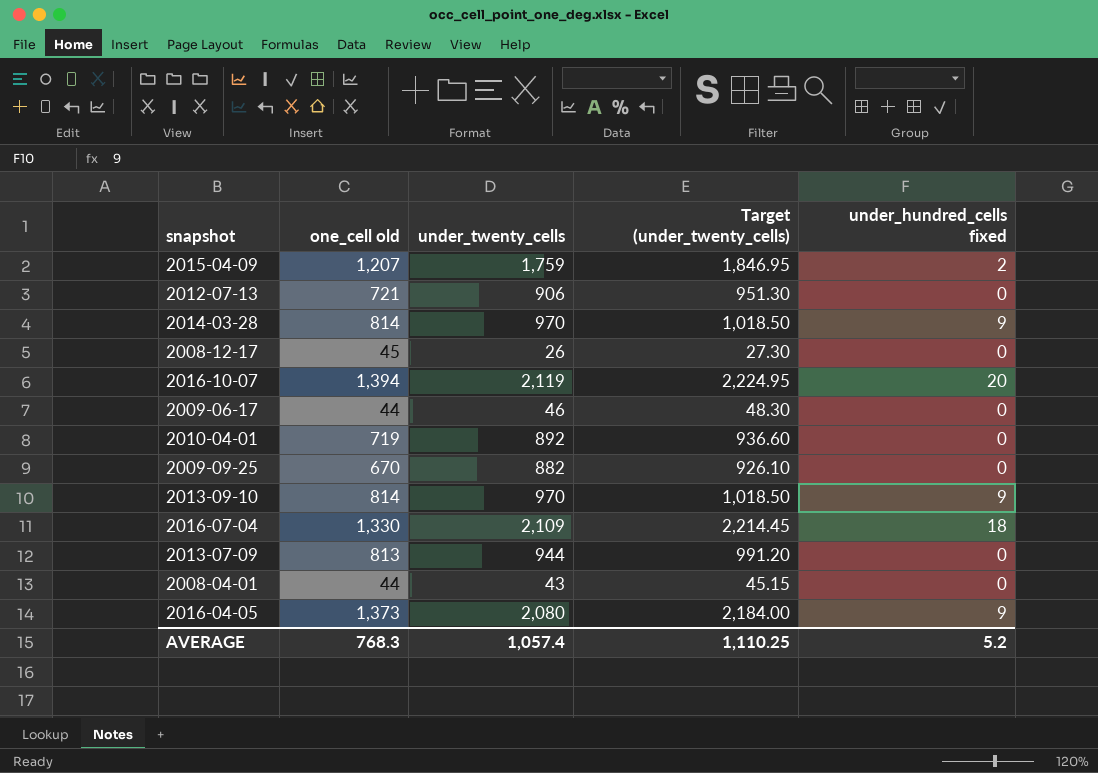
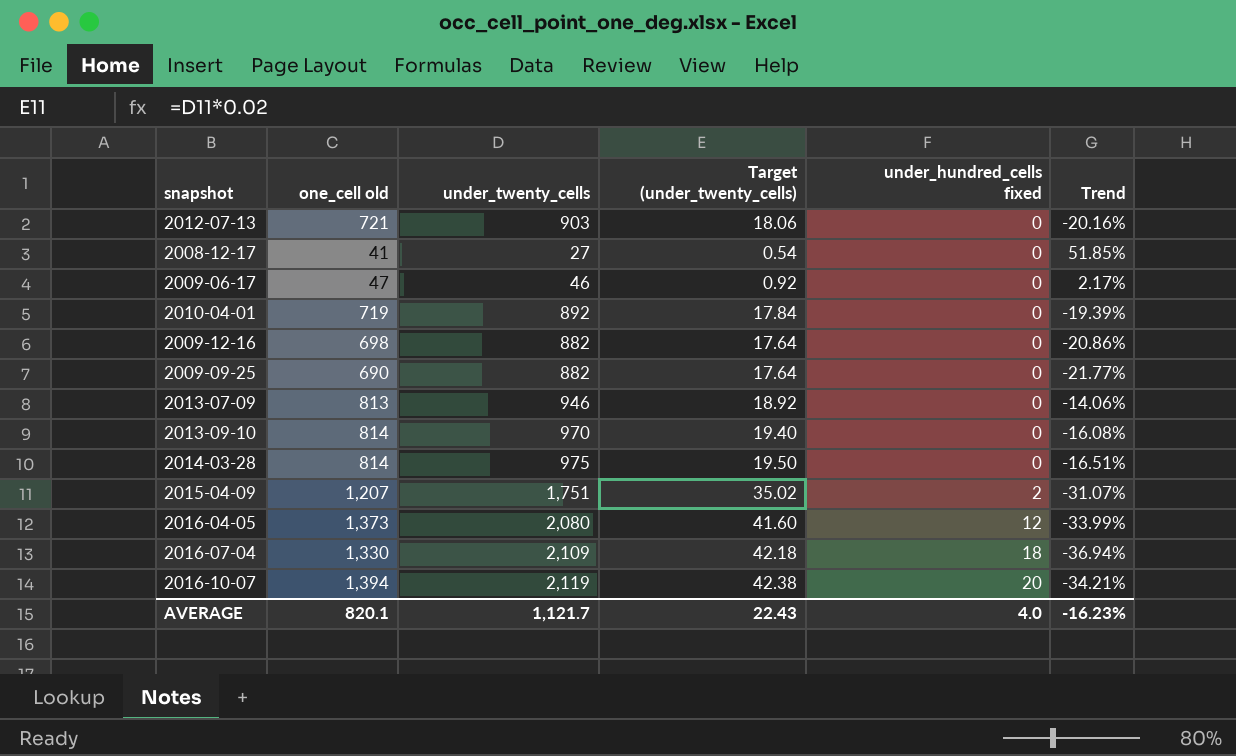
row order: none -> under_hundred_cells fixed ascending
column Target (under_twenty_cells) | formula: [under_twenty_cells] * 1.05 -> [under_twenty_cells] * 0.02
column Trend | formula: none -> ([one_cell old] - [under_twenty_cells]) / [under_twenty_cells]
row 2008-04-01: 44 | 43 | 45.15 | 0 -> none
2012-07-13 | under_twenty_cells: 906 -> 903
2008-12-17 | one_cell old: 45 -> 41
2008-12-17 | under_twenty_cells: 26 -> 27
2009-06-17 | one_cell old: 44 -> 47
row 2009-12-16: none -> 698 | 882 | 17.64 | 0 | -20.86%
2009-09-25 | one_cell old: 670 -> 690
2013-07-09 | under_twenty_cells: 944 -> 946
2013-09-10 | under_hundred_cells fixed: 9 -> 0
2014-03-28 | under_twenty_cells: 970 -> 975
2014-03-28 | under_hundred_cells fixed: 9 -> 0
2015-04-09 | under_twenty_cells: 1,759 -> 1,751
2016-04-05 | under_hundred_cells fixed: 9 -> 12
AVERAGE | one_cell old: 768.3 -> 820.1
AVERAGE | under_twenty_cells: 1,057.4 -> 1,121.7
AVERAGE | Target (under_twenty_cells): 1,110.25 -> 22.43
AVERAGE | under_hundred_cells fixed: 5.2 -> 4.0

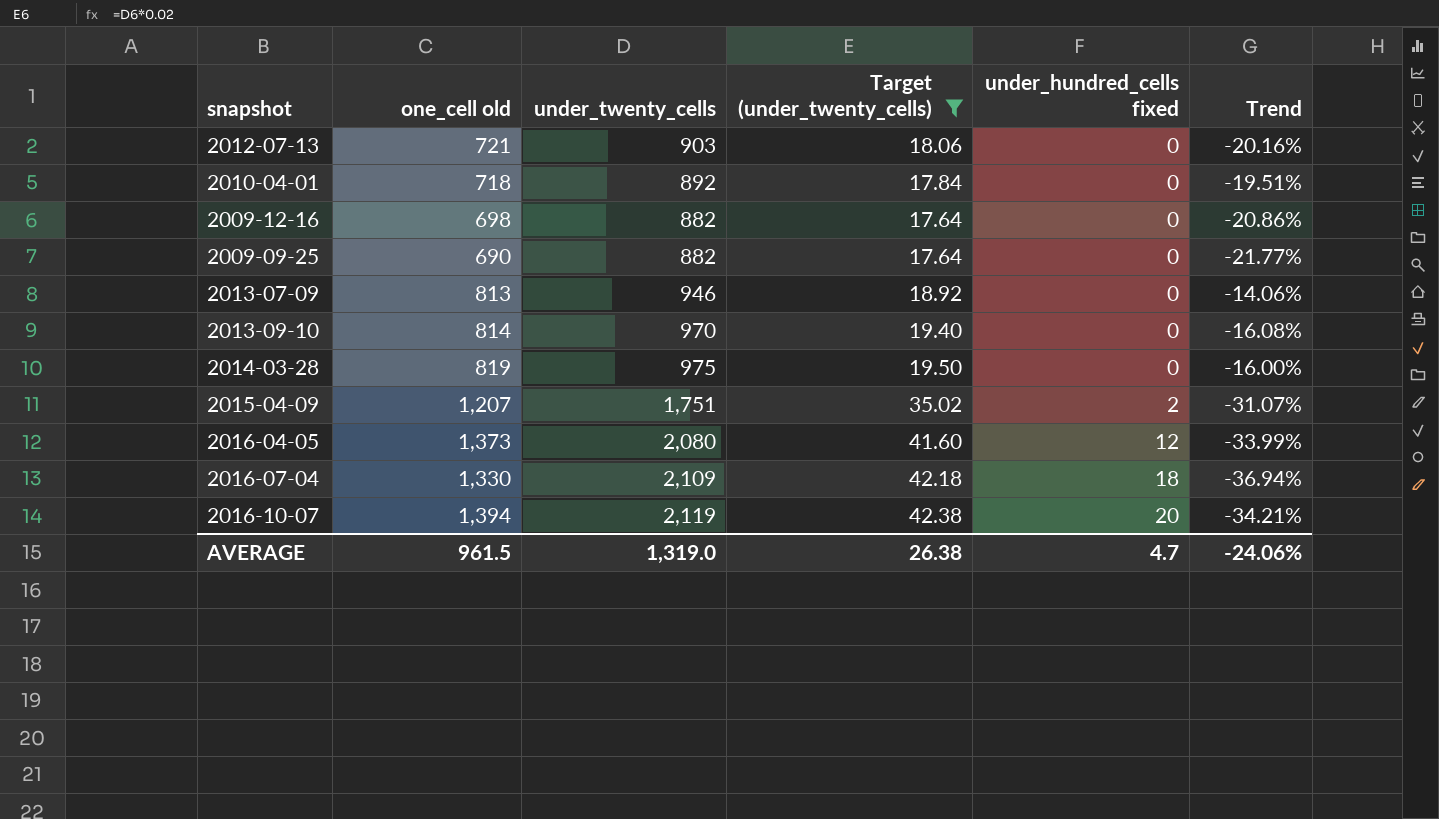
filter: none -> Target (under_twenty_cells) >= 17.64
2010-04-01 | one_cell old: 719 -> 718
2010-04-01 | Trend: -19.39% -> -19.51%
2014-03-28 | one_cell old: 814 -> 819
2014-03-28 | Trend: -16.51% -> -16.00%
AVERAGE | one_cell old: 820.1 -> 961.5
AVERAGE | under_twenty_cells: 1,121.7 -> 1,319.0
AVERAGE | Target (under_twenty_cells): 22.43 -> 26.38
AVERAGE | under_hundred_cells fixed: 4.0 -> 4.7
AVERAGE | Trend: -16.23% -> -24.06%

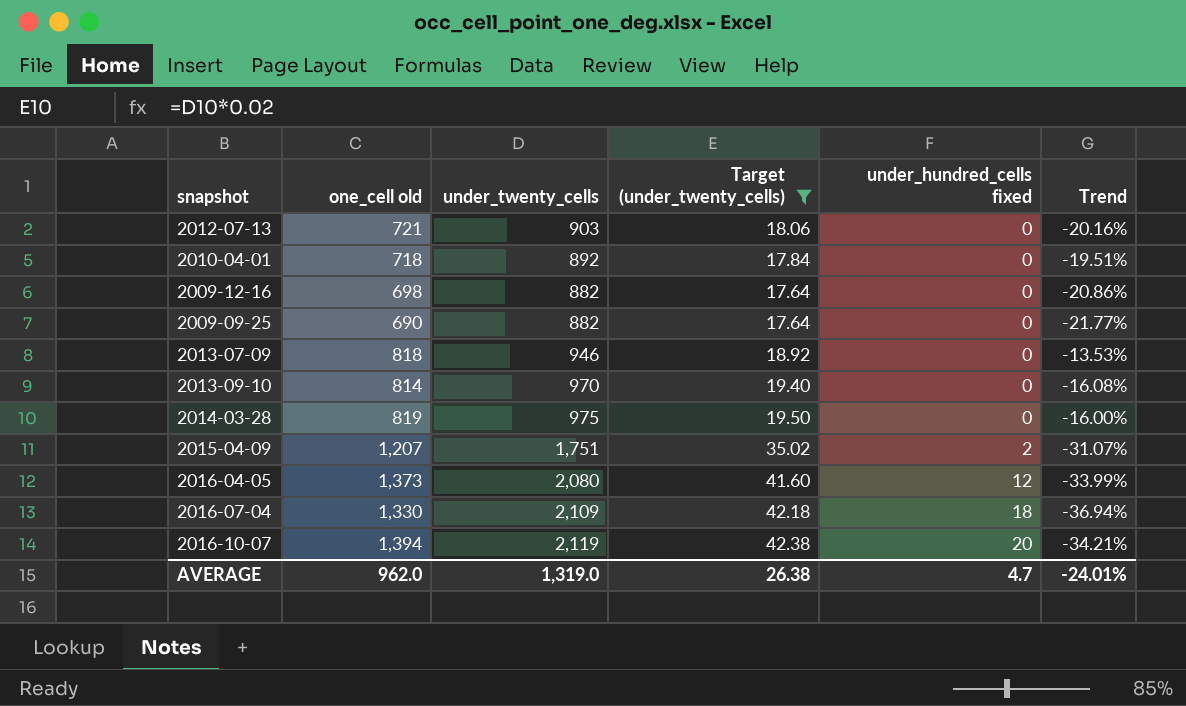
2013-07-09 | one_cell old: 813 -> 818
2013-07-09 | Trend: -14.06% -> -13.53%
AVERAGE | one_cell old: 961.5 -> 962.0
AVERAGE | Trend: -24.06% -> -24.01%

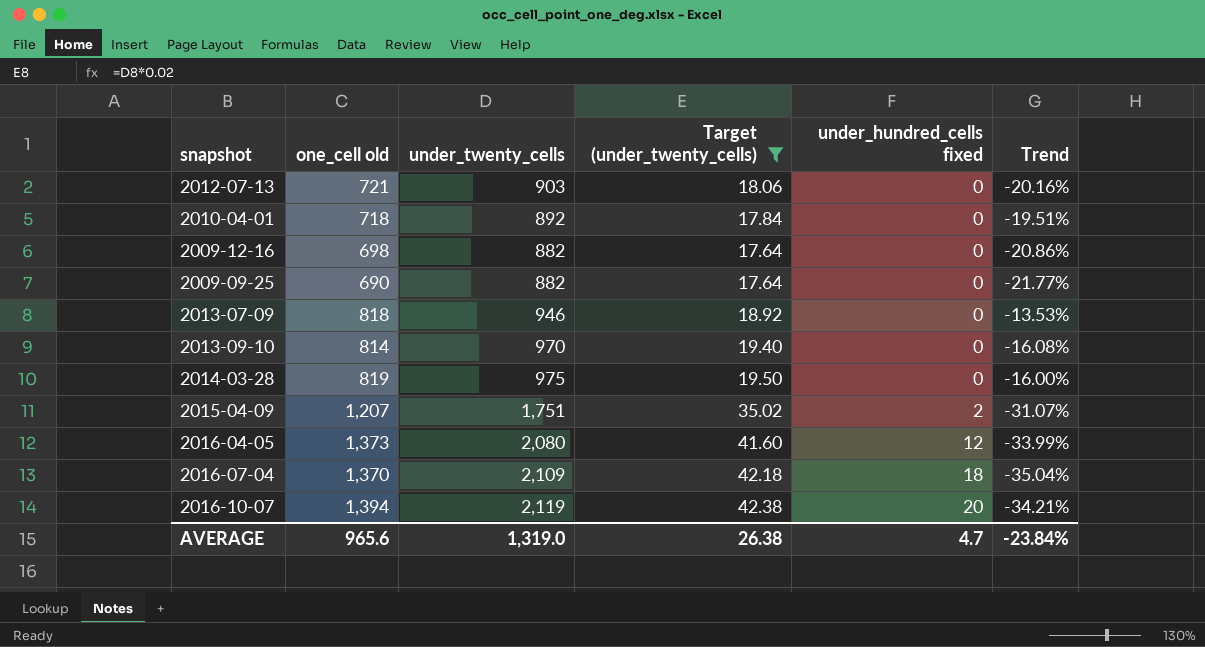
2016-07-04 | one_cell old: 1,330 -> 1,370
2016-07-04 | Trend: -36.94% -> -35.04%
AVERAGE | one_cell old: 962.0 -> 965.6
AVERAGE | Trend: -24.01% -> -23.84%

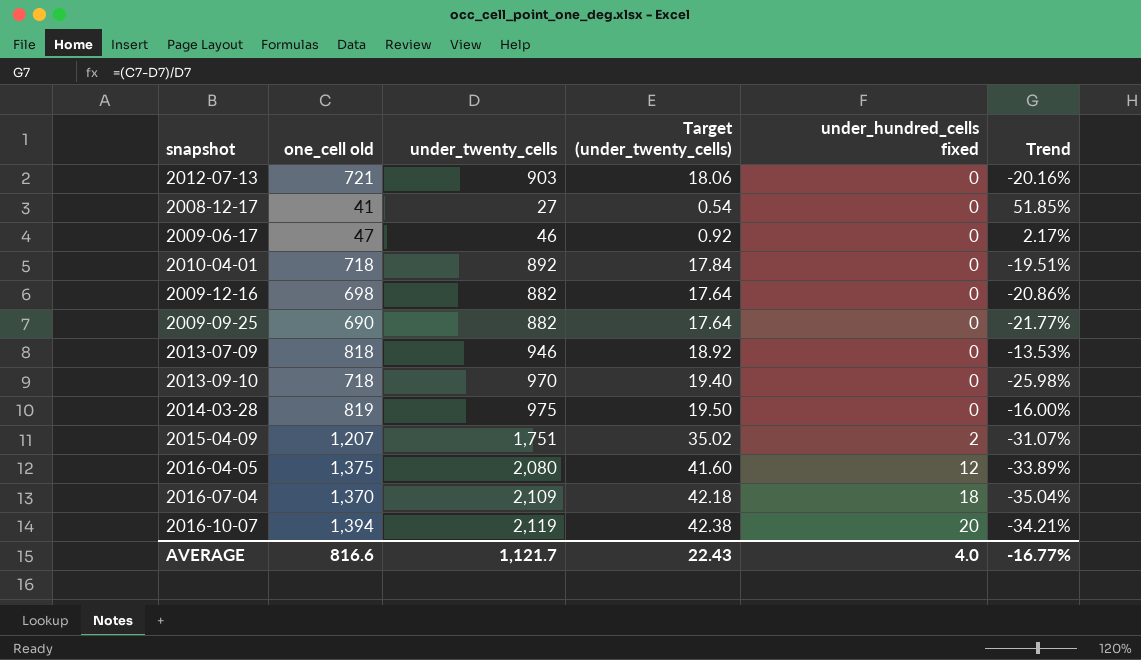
filter: Target (under_twenty_cells) >= 17.64 -> none
2013-09-10 | one_cell old: 814 -> 718
2013-09-10 | Trend: -16.08% -> -25.98%
2016-04-05 | one_cell old: 1,373 -> 1,375
2016-04-05 | Trend: -33.99% -> -33.89%
AVERAGE | one_cell old: 965.6 -> 816.6
AVERAGE | under_twenty_cells: 1,319.0 -> 1,121.7
AVERAGE | Target (under_twenty_cells): 26.38 -> 22.43
AVERAGE | under_hundred_cells fixed: 4.7 -> 4.0
AVERAGE | Trend: -23.84% -> -16.77%

